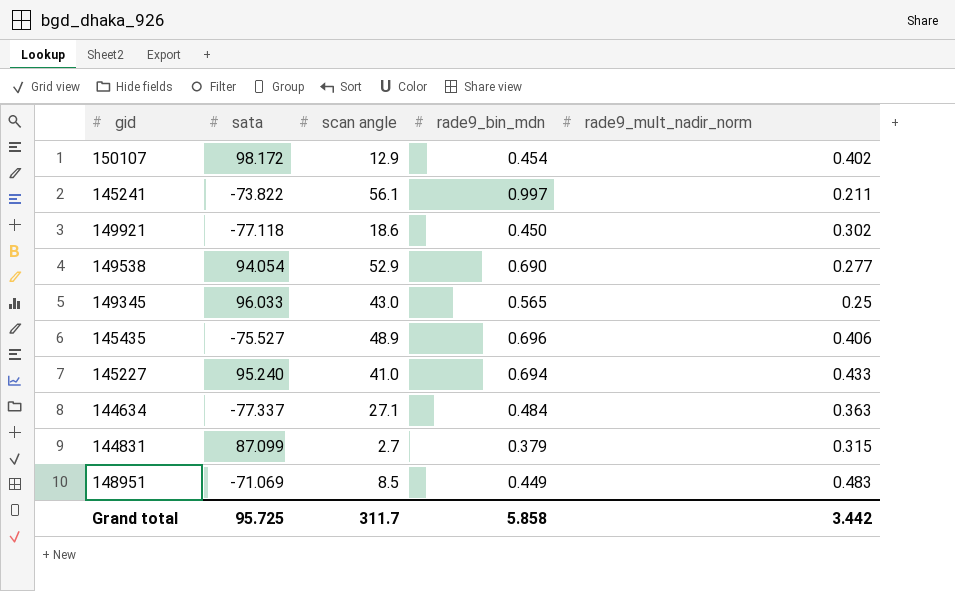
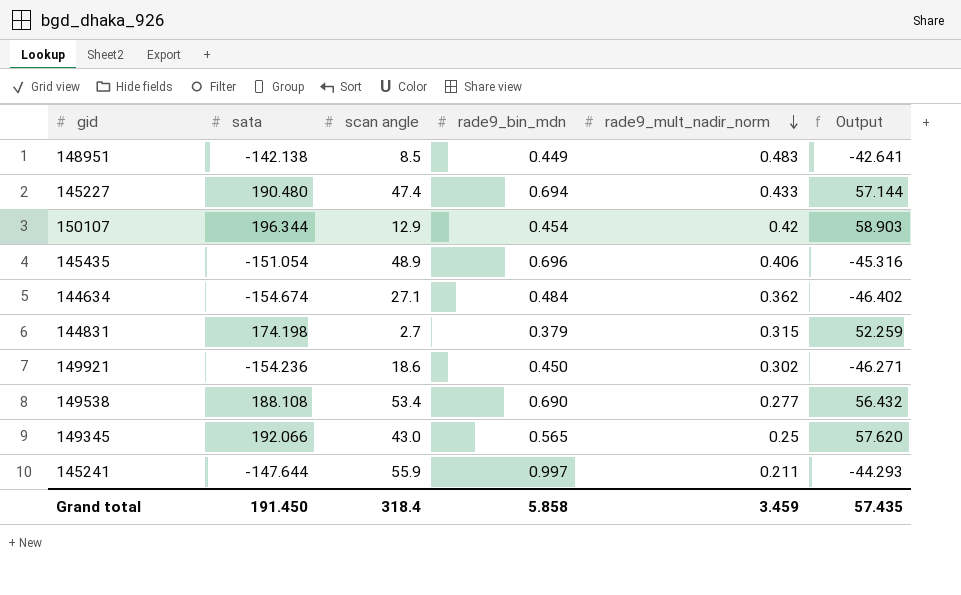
row order: none -> rade9_mult_nadir_norm descending
column Output | formula: none -> [sata] * 0.3
148951 | sata: -71.069 -> -142.138
145227 | sata: 95.240 -> 190.480
145227 | scan angle: 41.0 -> 47.4
150107 | sata: 98.172 -> 196.344
150107 | rade9_mult_nadir_norm: 0.402 -> 0.42
145435 | sata: -75.527 -> -151.054
144634 | sata: -77.337 -> -154.674
144634 | rade9_mult_nadir_norm: 0.363 -> 0.362
144831 | sata: 87.099 -> 174.198
149921 | sata: -77.118 -> -154.236
149538 | sata: 94.054 -> 188.108
149538 | scan angle: 52.9 -> 53.4
149345 | sata: 96.033 -> 192.066
145241 | sata: -73.822 -> -147.644
145241 | scan angle: 56.1 -> 55.9
Grand total | sata: 95.725 -> 191.450
Grand total | scan angle: 311.7 -> 318.4
Grand total | rade9_mult_nadir_norm: 3.442 -> 3.459

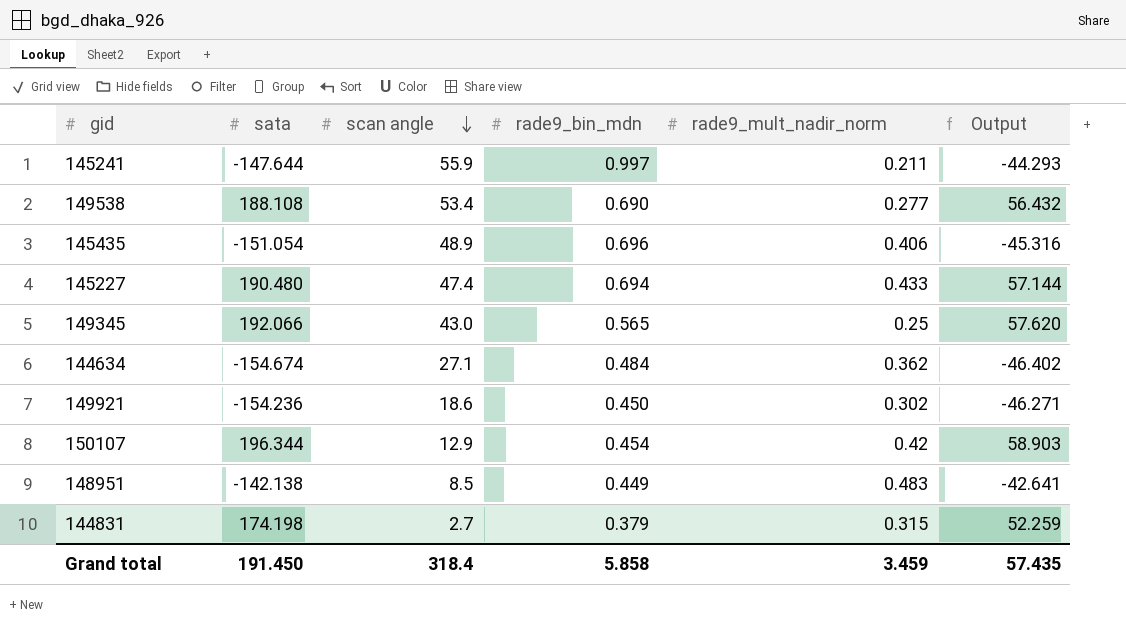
row order: rade9_mult_nadir_norm descending -> scan angle descending

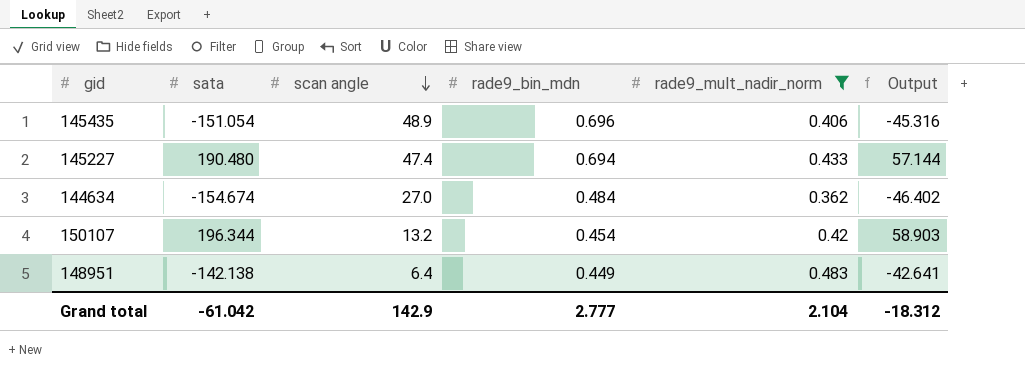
filter: none -> rade9_mult_nadir_norm >= 0.362
144634 | scan angle: 27.1 -> 27.0
150107 | scan angle: 12.9 -> 13.2
148951 | scan angle: 8.5 -> 6.4
Grand total | sata: 191.450 -> -61.042
Grand total | scan angle: 318.4 -> 142.9
Grand total | rade9_bin_mdn: 5.858 -> 2.777
Grand total | rade9_mult_nadir_norm: 3.459 -> 2.104
Grand total | Output: 57.435 -> -18.312

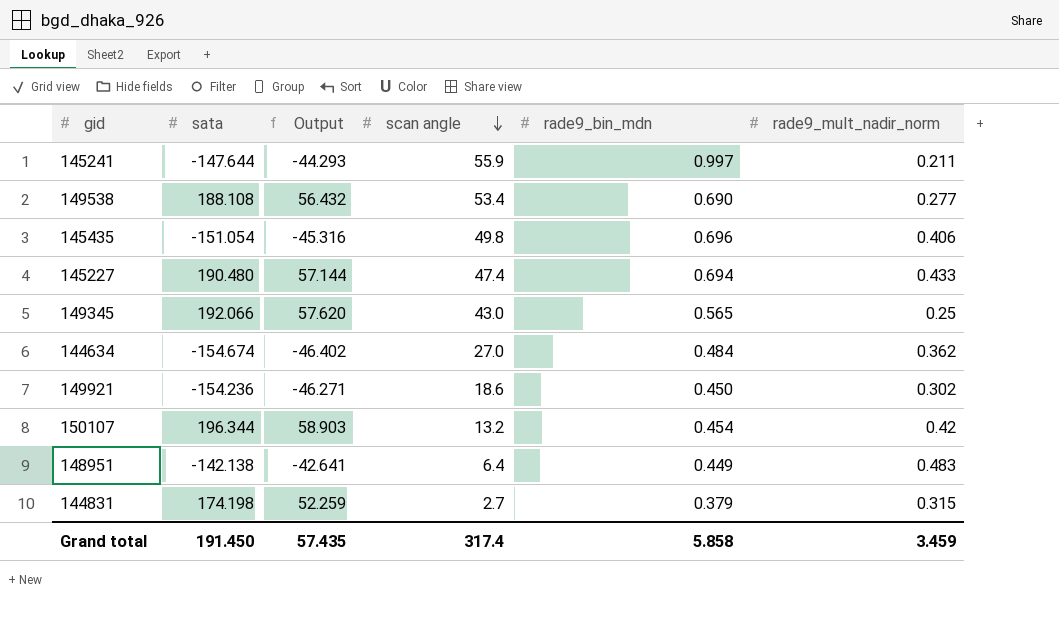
filter: rade9_mult_nadir_norm >= 0.362 -> none
column Output | position: 6 -> 3
145435 | scan angle: 48.9 -> 49.8
Grand total | sata: -61.042 -> 191.450
Grand total | Output: -18.312 -> 57.435
Grand total | scan angle: 142.9 -> 317.4
Grand total | rade9_bin_mdn: 2.777 -> 5.858
Grand total | rade9_mult_nadir_norm: 2.104 -> 3.459

